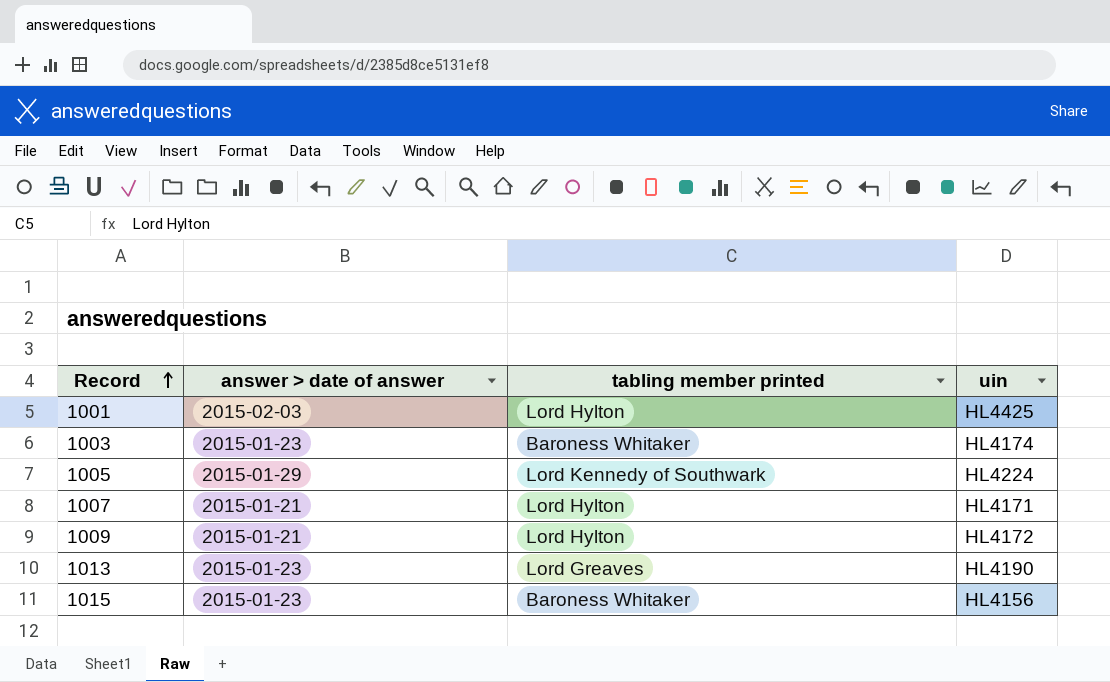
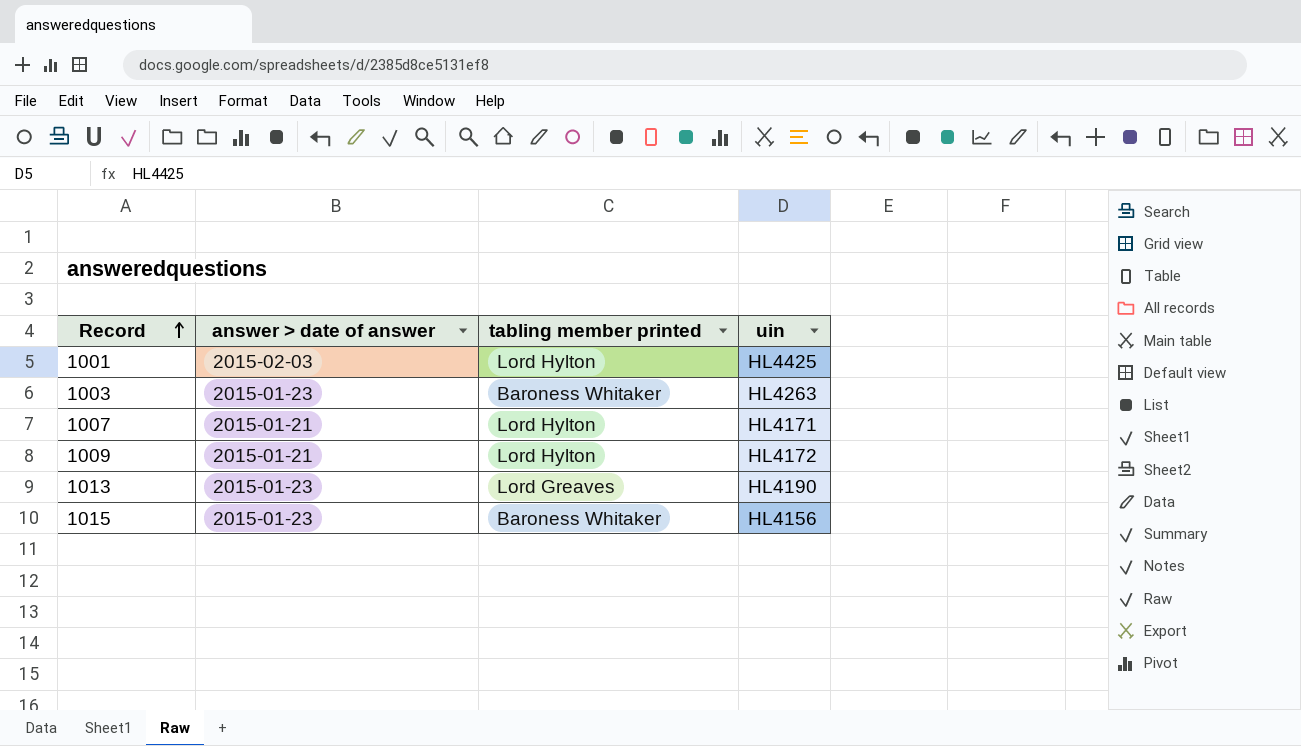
row 1005: 2015-01-29 | Lord Kennedy of Southwark | HL4224 -> none
1003 | uin: HL4174 -> HL4263

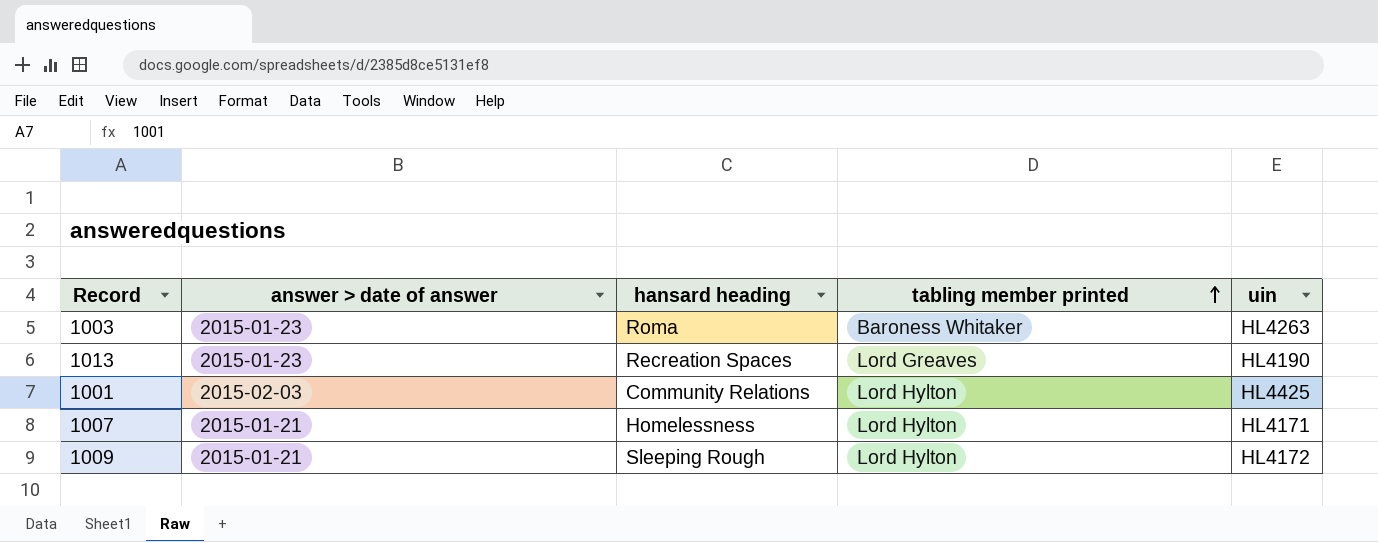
row order: Record ascending -> tabling member printed ascending
column hansard heading | position: none -> 3
row 1015: 2015-01-23 | Baroness Whitaker | HL4156 -> none

